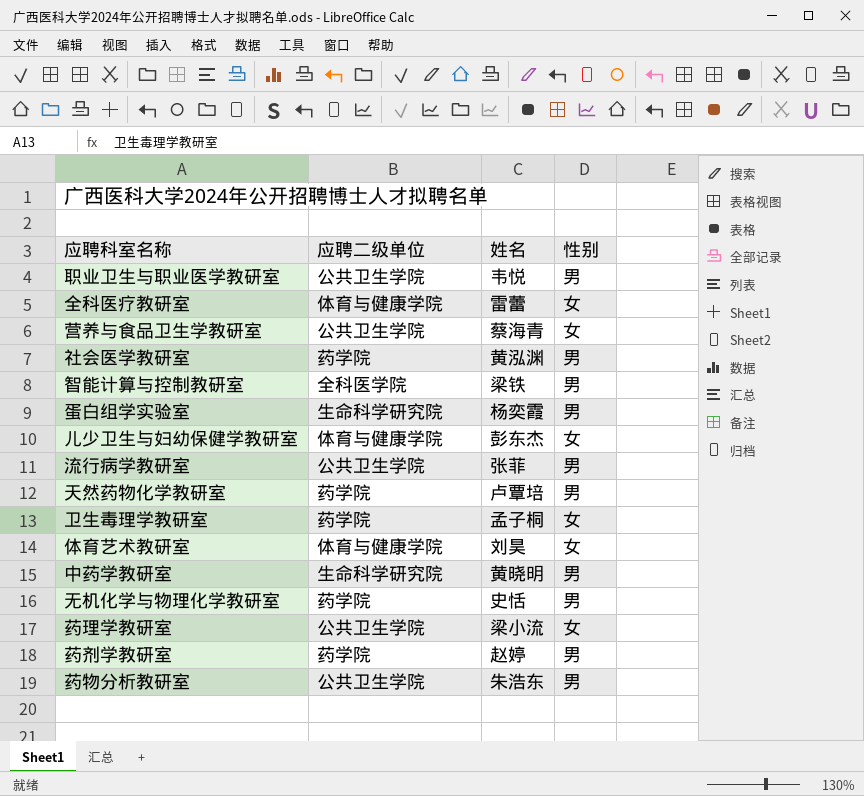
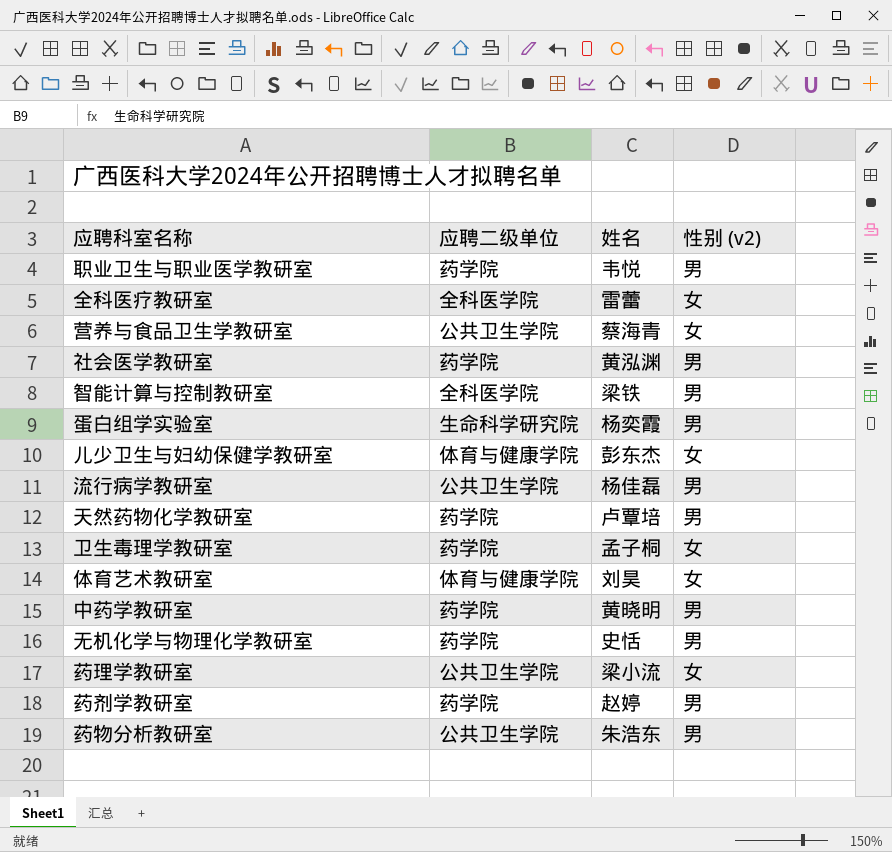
column name: 性别 -> 性别 (v2)
职业卫生与职业医学教研室 | 应聘二级单位: 公共卫生学院 -> 药学院
全科医疗教研室 | 应聘二级单位: 体育与健康学院 -> 全科医学院
流行病学教研室 | 姓名: 张菲 -> 杨佳磊
中药学教研室 | 应聘二级单位: 生命科学研究院 -> 药学院

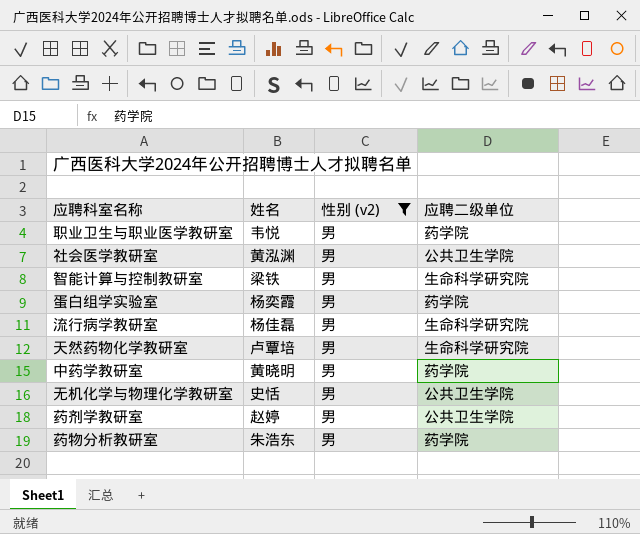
filter: none -> 性别 (v2) = 男
column 应聘二级单位 | position: 2 -> 4
社会医学教研室 | 应聘二级单位: 药学院 -> 公共卫生学院
智能计算与控制教研室 | 应聘二级单位: 全科医学院 -> 生命科学研究院
蛋白组学实验室 | 应聘二级单位: 生命科学研究院 -> 药学院
流行病学教研室 | 应聘二级单位: 公共卫生学院 -> 生命科学研究院
天然药物化学教研室 | 应聘二级单位: 药学院 -> 生命科学研究院
无机化学与物理化学教研室 | 应聘二级单位: 药学院 -> 公共卫生学院
药剂学教研室 | 应聘二级单位: 药学院 -> 公共卫生学院
药物分析教研室 | 应聘二级单位: 公共卫生学院 -> 药学院

